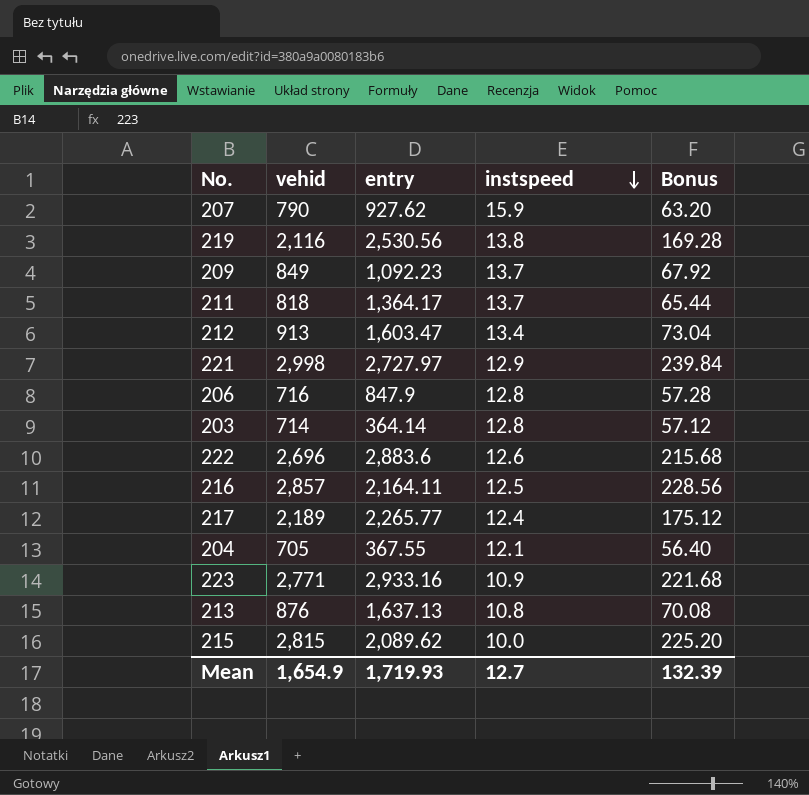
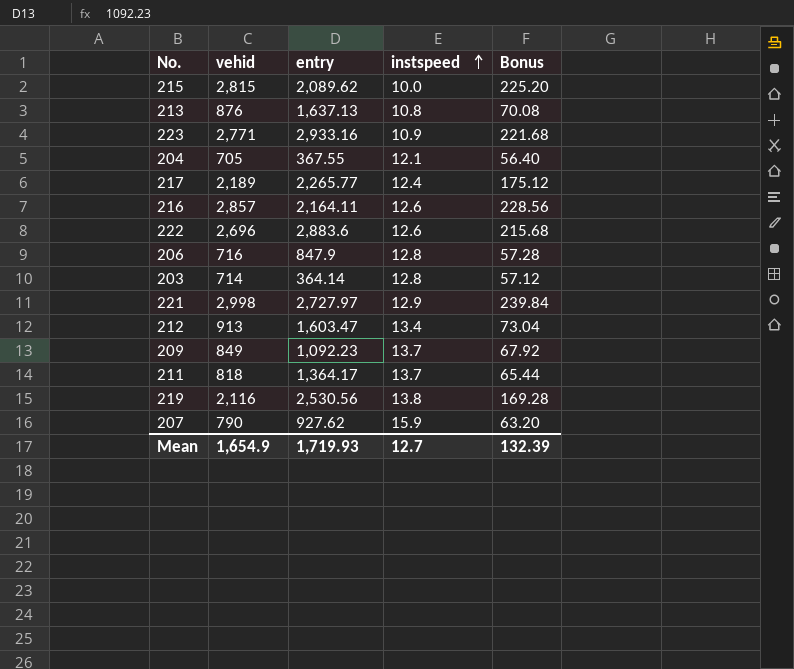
row order: instspeed descending -> instspeed ascending
216 | instspeed: 12.5 -> 12.6

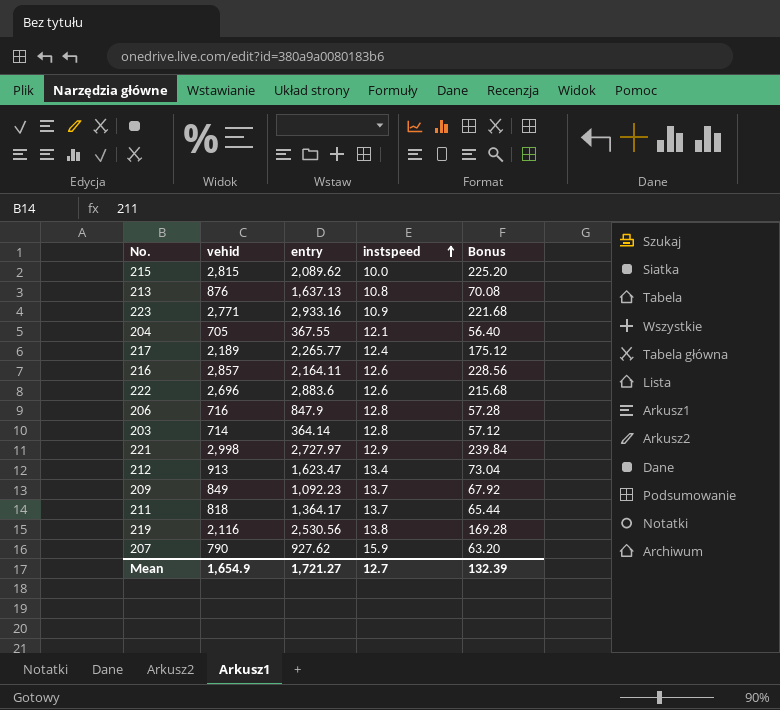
212 | entry: 1,603.47 -> 1,623.47
Mean | entry: 1,719.93 -> 1,721.27

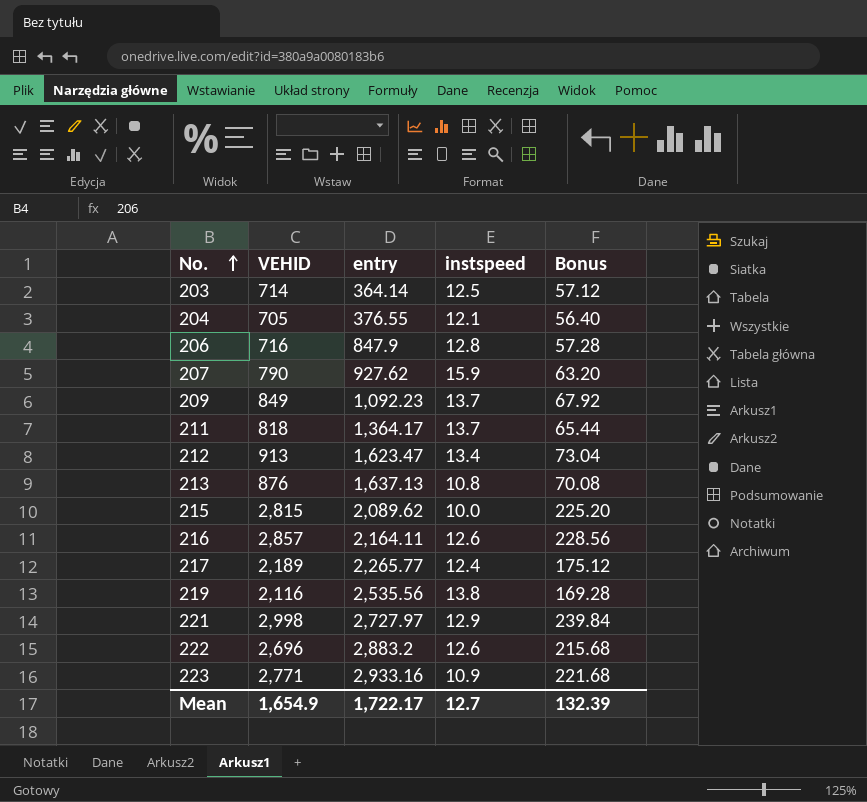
row order: instspeed ascending -> No. ascending
column name: vehid -> VEHID
203 | instspeed: 12.8 -> 12.5
204 | entry: 367.55 -> 376.55
219 | entry: 2,530.56 -> 2,535.56
222 | entry: 2,883.6 -> 2,883.2
Mean | entry: 1,721.27 -> 1,722.17

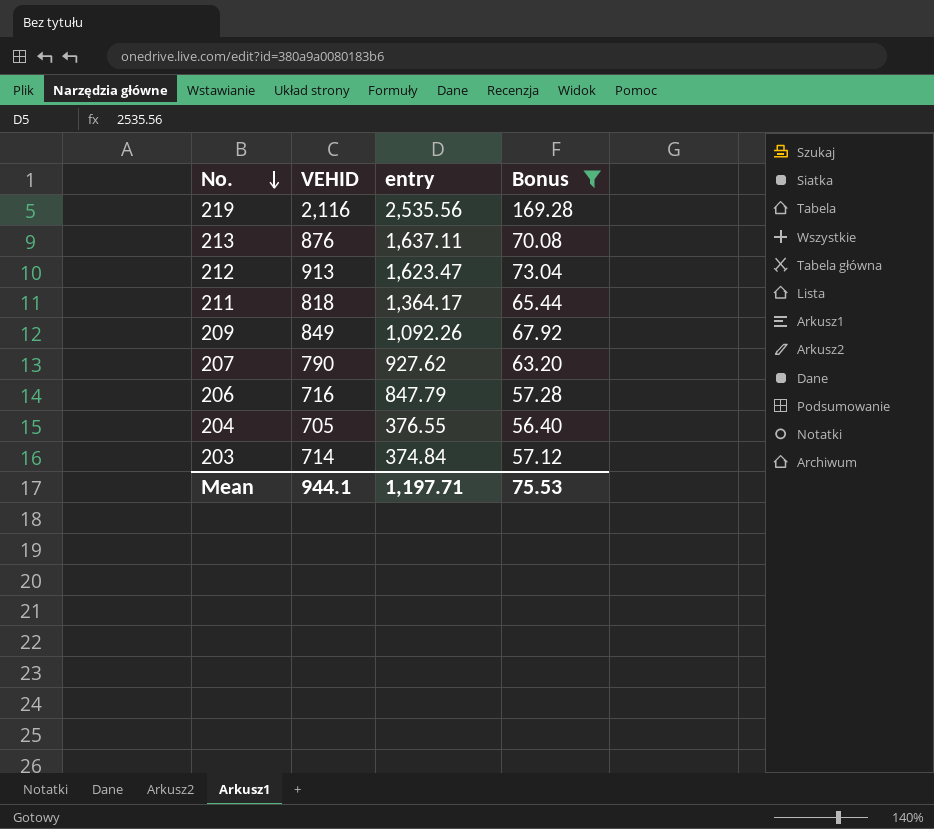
filter: none -> Bonus <= 169.28
row order: No. ascending -> No. descending
column instspeed | position: 4 -> none
213 | entry: 1,637.13 -> 1,637.11
209 | entry: 1,092.23 -> 1,092.26
206 | entry: 847.9 -> 847.79
203 | entry: 364.14 -> 374.84
Mean | VEHID: 1,654.9 -> 944.1
Mean | entry: 1,722.17 -> 1,197.71
Mean | Bonus: 132.39 -> 75.53

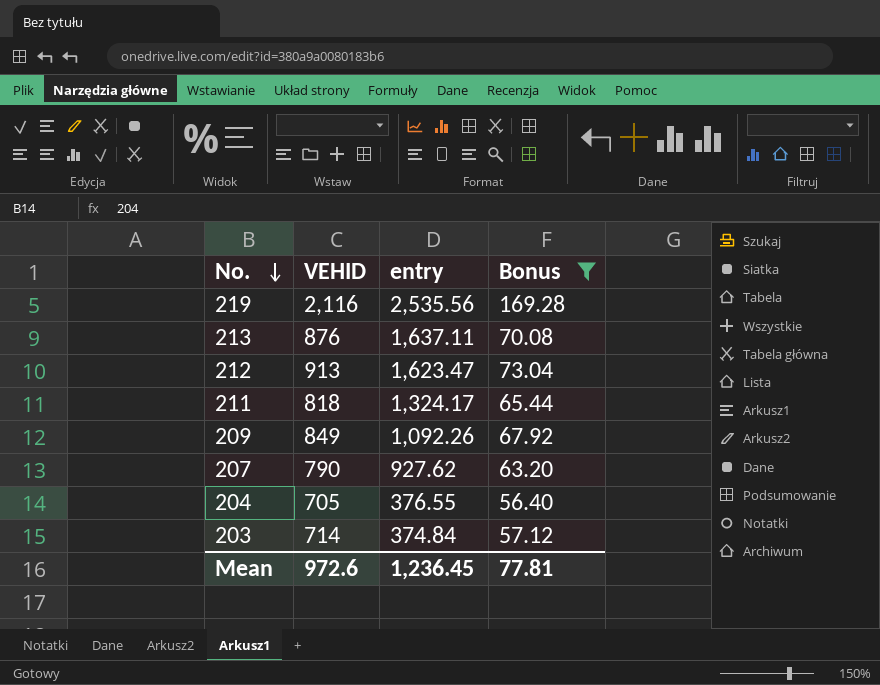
row 206: 716 | 847.79 | 57.28 -> none
211 | entry: 1,364.17 -> 1,324.17
Mean | VEHID: 944.1 -> 972.6
Mean | entry: 1,197.71 -> 1,236.45
Mean | Bonus: 75.53 -> 77.81

